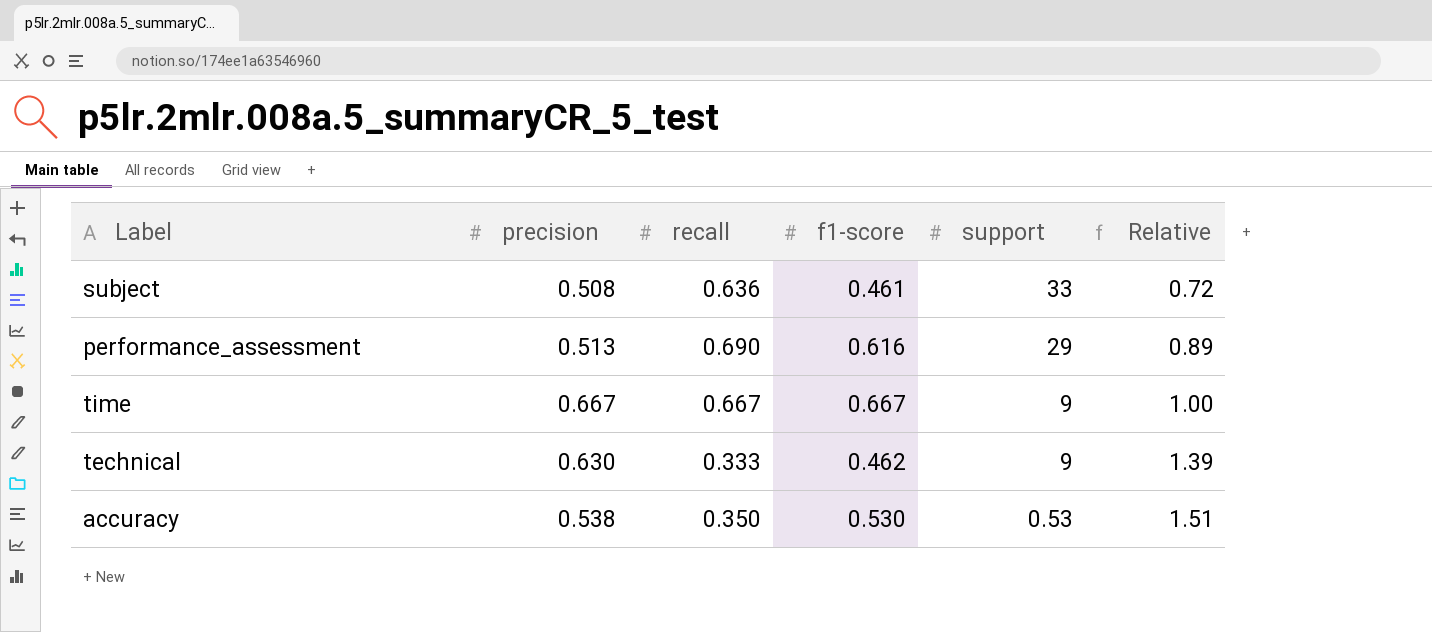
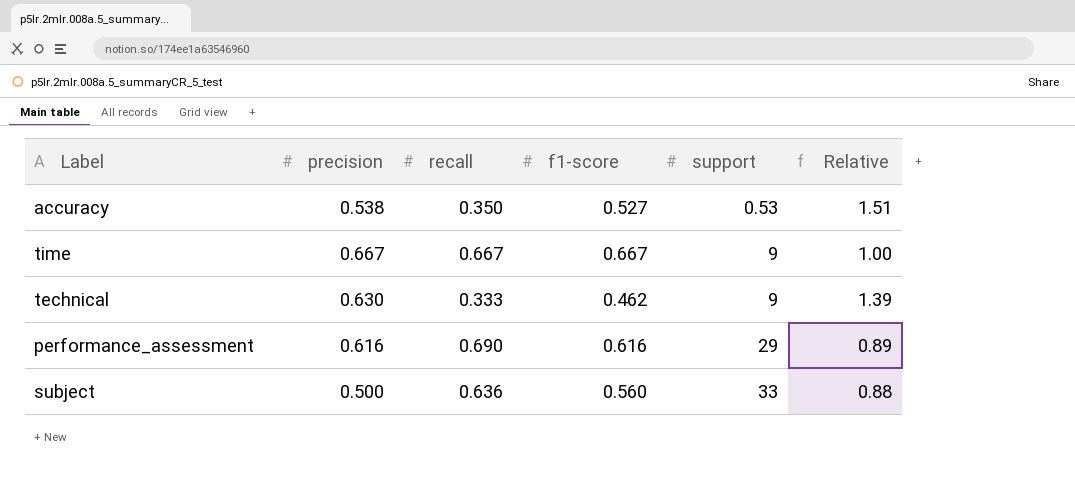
row order: support descending -> support ascending
accuracy | f1-score: 0.530 -> 0.527
performance_assessment | precision: 0.513 -> 0.616
subject | precision: 0.508 -> 0.500
subject | f1-score: 0.461 -> 0.560
subject | Relative: 0.72 -> 0.88

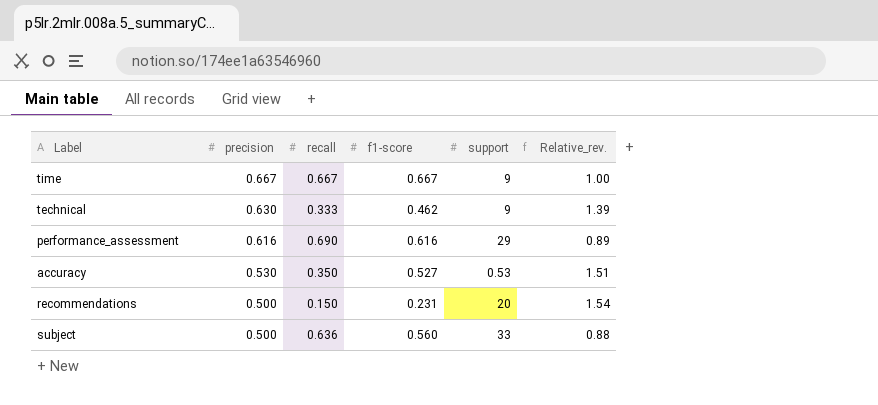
row order: support ascending -> precision descending
column name: Relative -> Relative_rev.
accuracy | precision: 0.538 -> 0.530
row recommendations: none -> 0.500 | 0.150 | 0.231 | 20 | 1.54

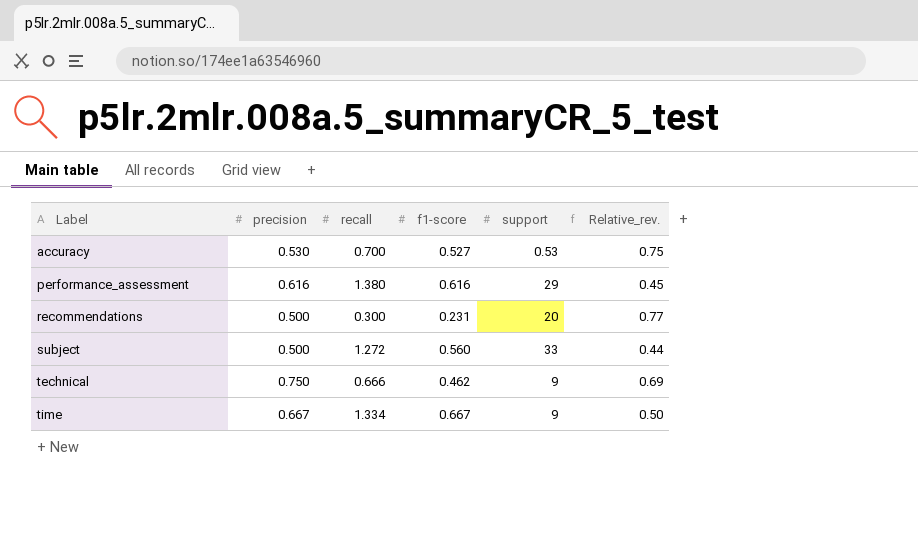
row order: precision descending -> Label ascending
accuracy | recall: 0.350 -> 0.700
accuracy | Relative_rev.: 1.51 -> 0.75
performance_assessment | recall: 0.690 -> 1.380
performance_assessment | Relative_rev.: 0.89 -> 0.45
recommendations | recall: 0.150 -> 0.300
recommendations | Relative_rev.: 1.54 -> 0.77
subject | recall: 0.636 -> 1.272
subject | Relative_rev.: 0.88 -> 0.44
technical | precision: 0.630 -> 0.750
technical | recall: 0.333 -> 0.666
technical | Relative_rev.: 1.39 -> 0.69
time | recall: 0.667 -> 1.334
time | Relative_rev.: 1.00 -> 0.50

